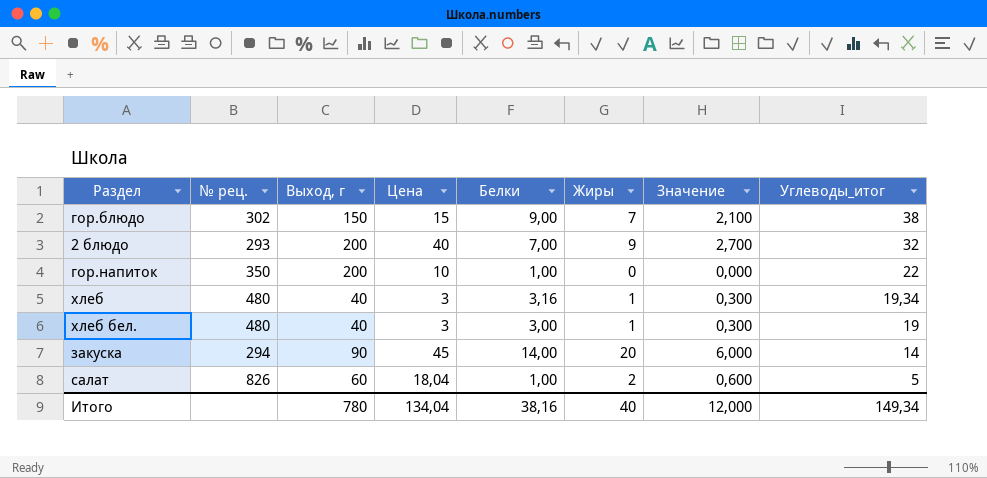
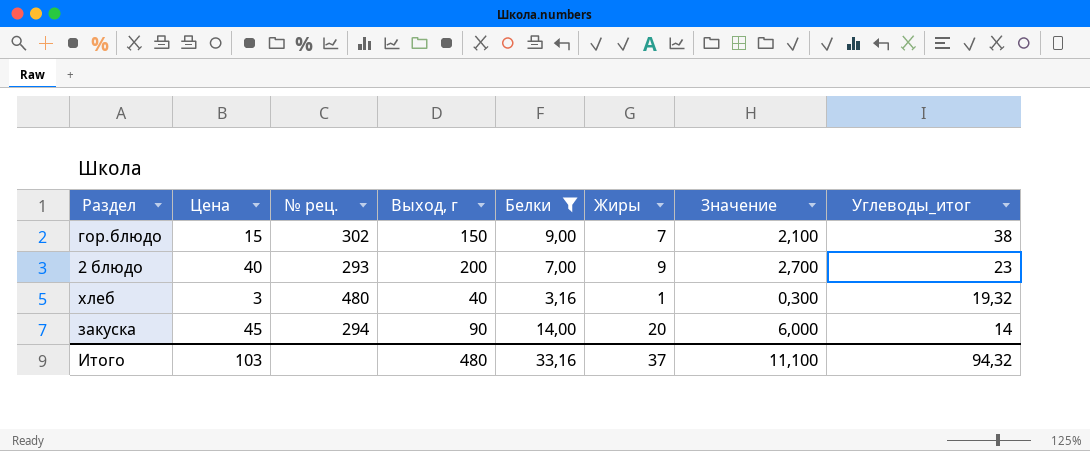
filter: none -> Белки >= 3,16
column Цена | position: 4 -> 2
2 блюдо | Углеводы_итог: 32 -> 23
хлеб | Углеводы_итог: 19,34 -> 19,32
Итого | Цена: 134,04 -> 103
Итого | Выход, г: 780 -> 480
Итого | Белки: 38,16 -> 33,16
Итого | Жиры: 40 -> 37
Итого | Значение: 12,000 -> 11,100
Итого | Углеводы_итог: 149,34 -> 94,32

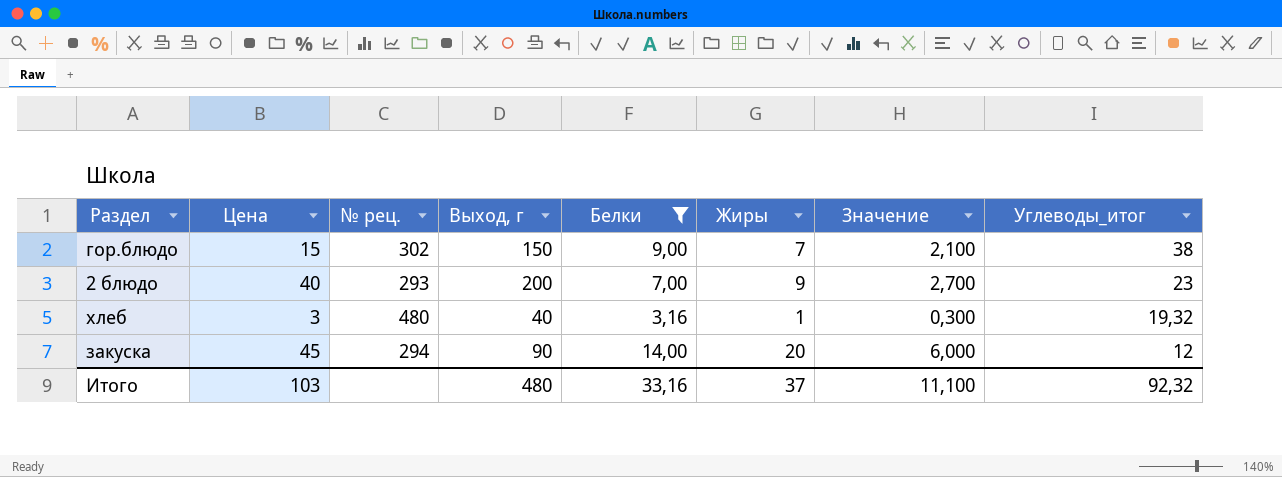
закуска | Углеводы_итог: 14 -> 12
Итого | Углеводы_итог: 94,32 -> 92,32

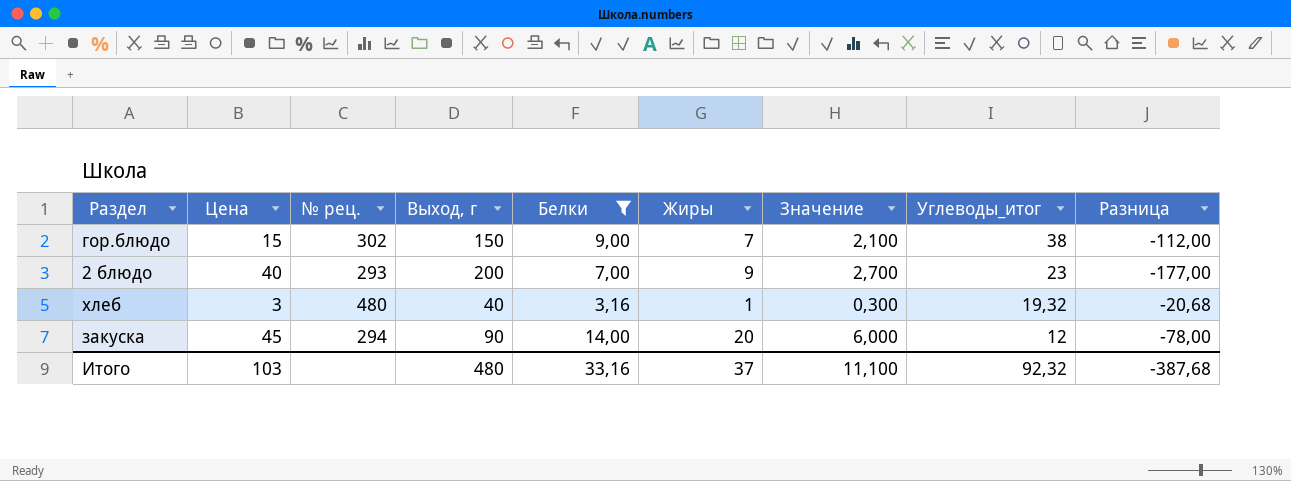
column Разница | formula: none -> [Углеводы_итог] - [Выход, г]

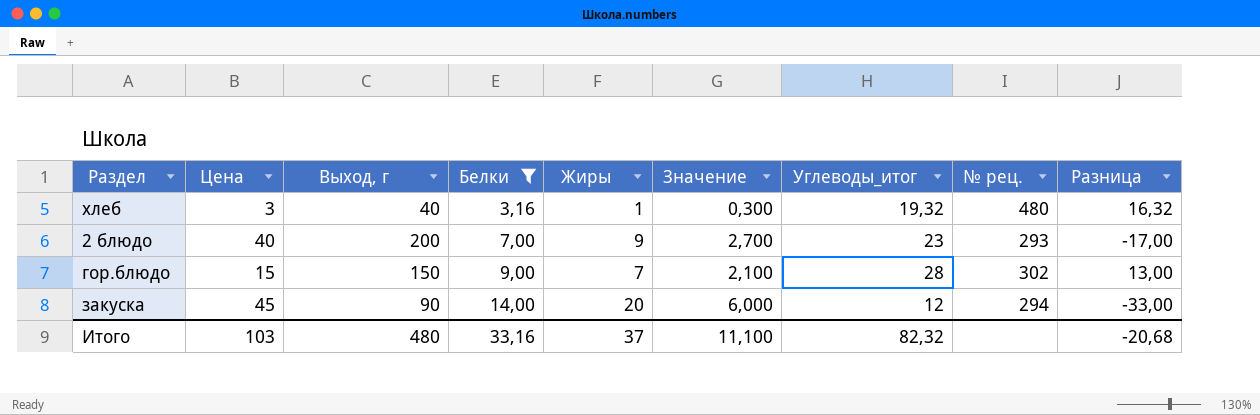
row order: Углеводы_итог descending -> Белки ascending
column № рец. | position: 3 -> 8
column Разница | formula: [Углеводы_итог] - [Выход, г] -> [Углеводы_итог] - [Цена]
гор.блюдо | Углеводы_итог: 38 -> 28
Итого | Углеводы_итог: 92,32 -> 82,32
Итого | Разница: -387,68 -> -20,68

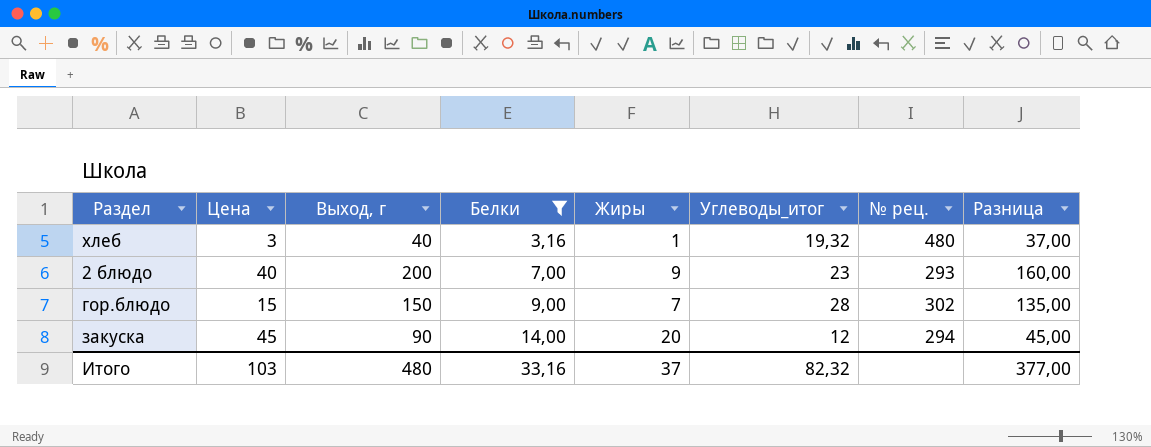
column Значение | formula: [Жиры] * 0,3 -> none
column Разница | formula: [Углеводы_итог] - [Цена] -> [Выход, г] - [Цена]
Итого | Разница: -20,68 -> 377,00

